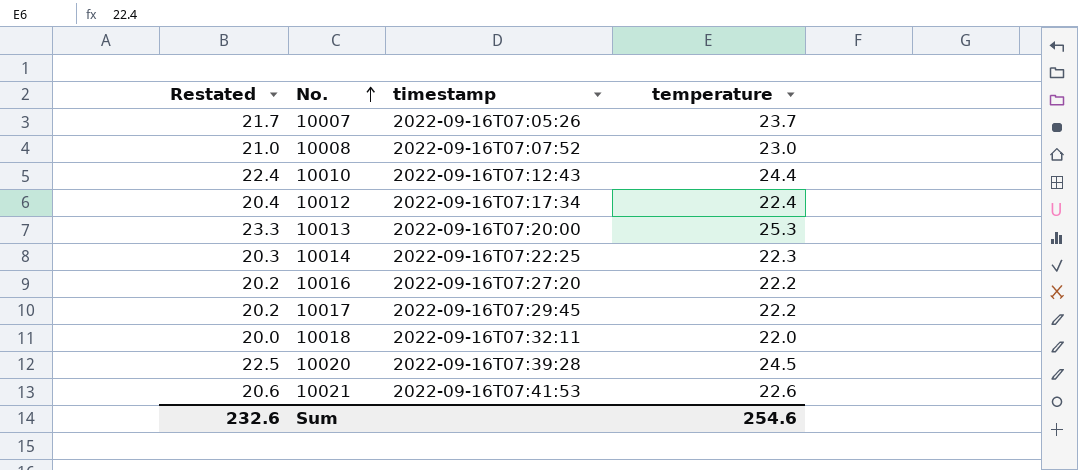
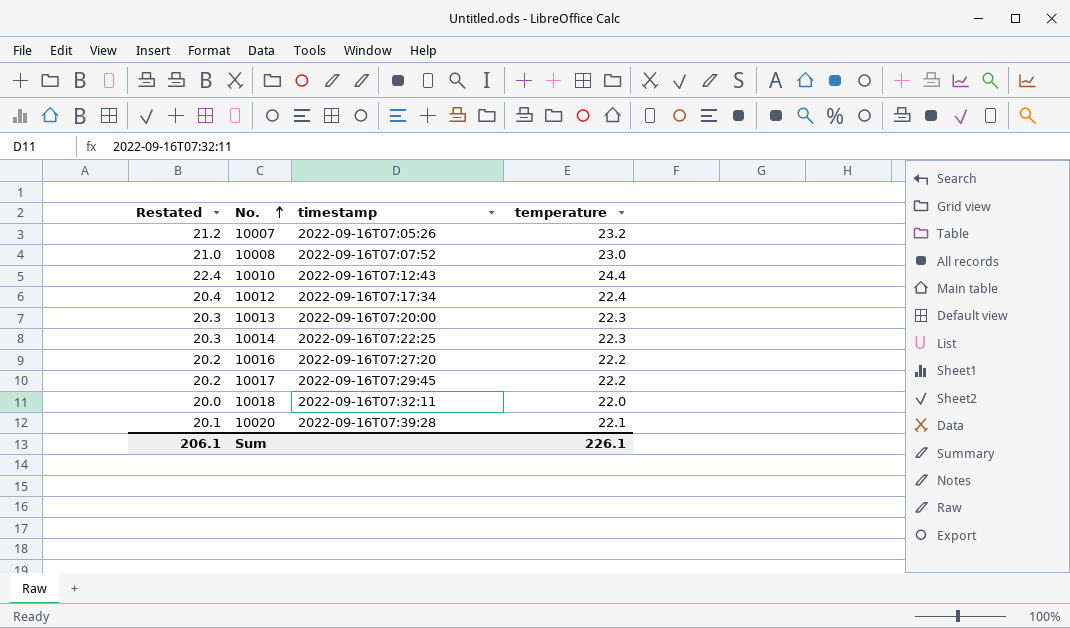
row 10021: 20.6 | 2022-09-16T07:41:53 | 22.6 -> none
10007 | Restated: 21.7 -> 21.2
10007 | temperature: 23.7 -> 23.2
10013 | Restated: 23.3 -> 20.3
10013 | temperature: 25.3 -> 22.3
10020 | Restated: 22.5 -> 20.1
10020 | temperature: 24.5 -> 22.1
Sum | Restated: 232.6 -> 206.1
Sum | temperature: 254.6 -> 226.1

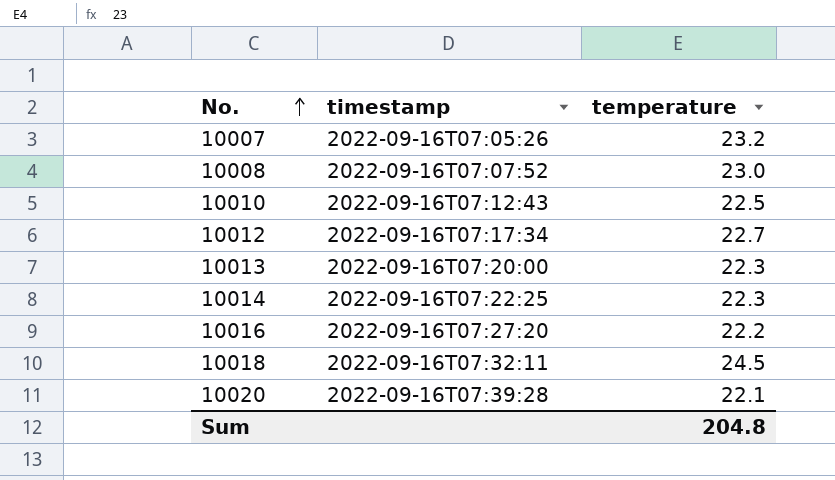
column Restated | formula: [temperature] - 2 -> none
row 10017: 20.2 | 2022-09-16T07:29:45 | 22.2 -> none
10010 | temperature: 24.4 -> 22.5
10012 | temperature: 22.4 -> 22.7
10018 | temperature: 22.0 -> 24.5
Sum | temperature: 226.1 -> 204.8

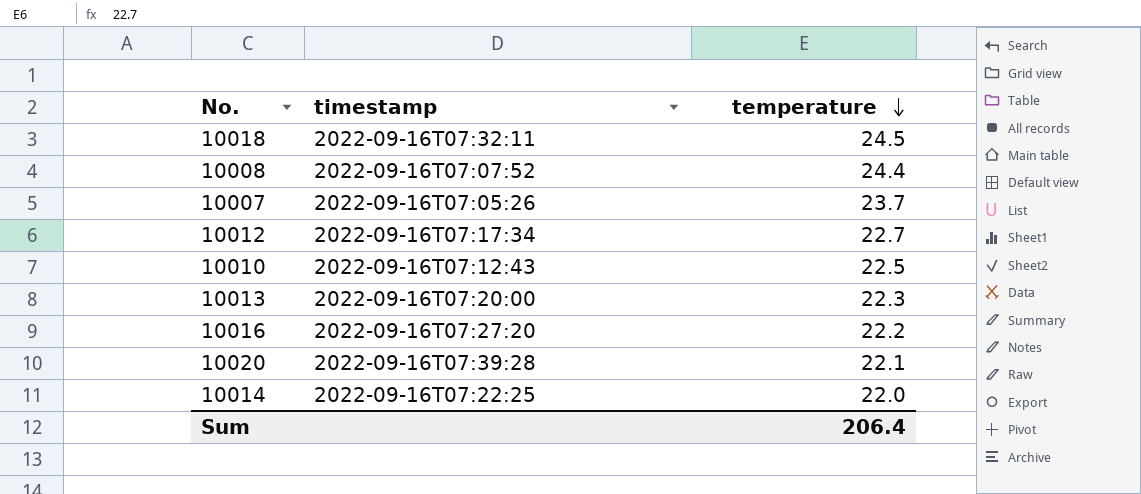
row order: No. ascending -> temperature descending
10008 | temperature: 23.0 -> 24.4
10007 | temperature: 23.2 -> 23.7
10014 | temperature: 22.3 -> 22.0
Sum | temperature: 204.8 -> 206.4

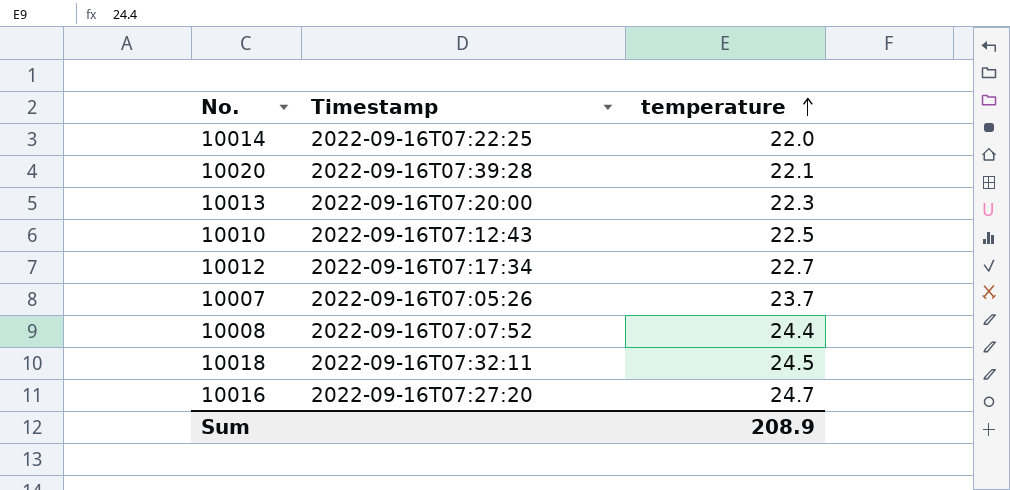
row order: temperature descending -> temperature ascending
column name: timestamp -> Timestamp
10016 | temperature: 22.2 -> 24.7
Sum | temperature: 206.4 -> 208.9

